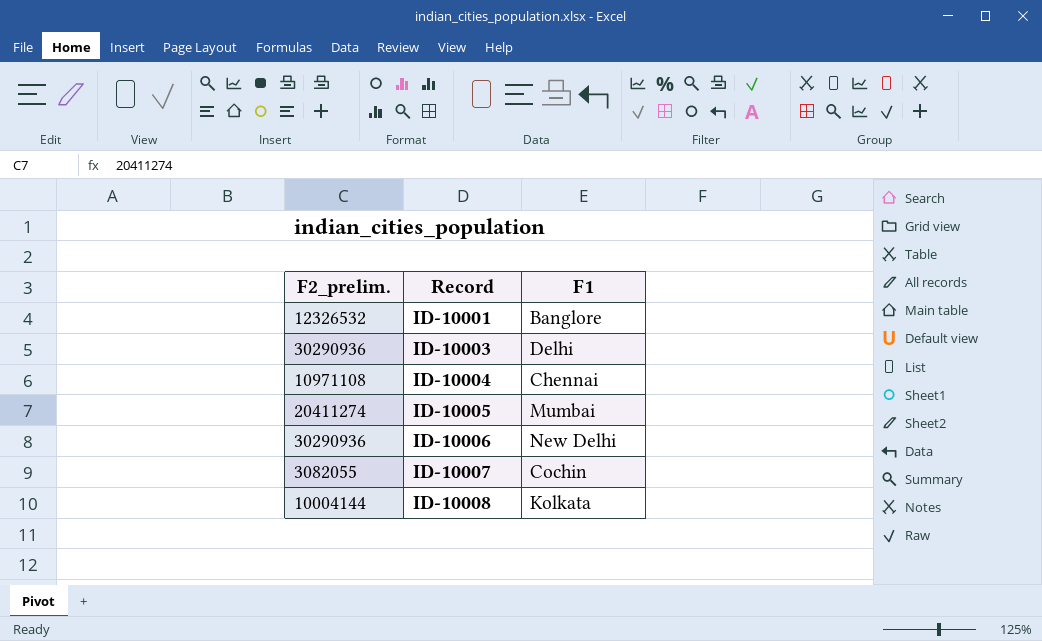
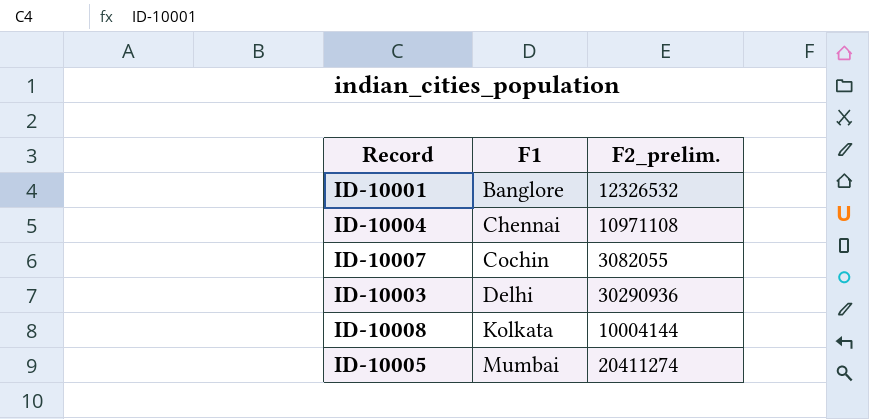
row order: Record ascending -> F1 ascending
column F2_prelim. | position: 1 -> 3
row ID-10006: 30290936 | New Delhi -> none

